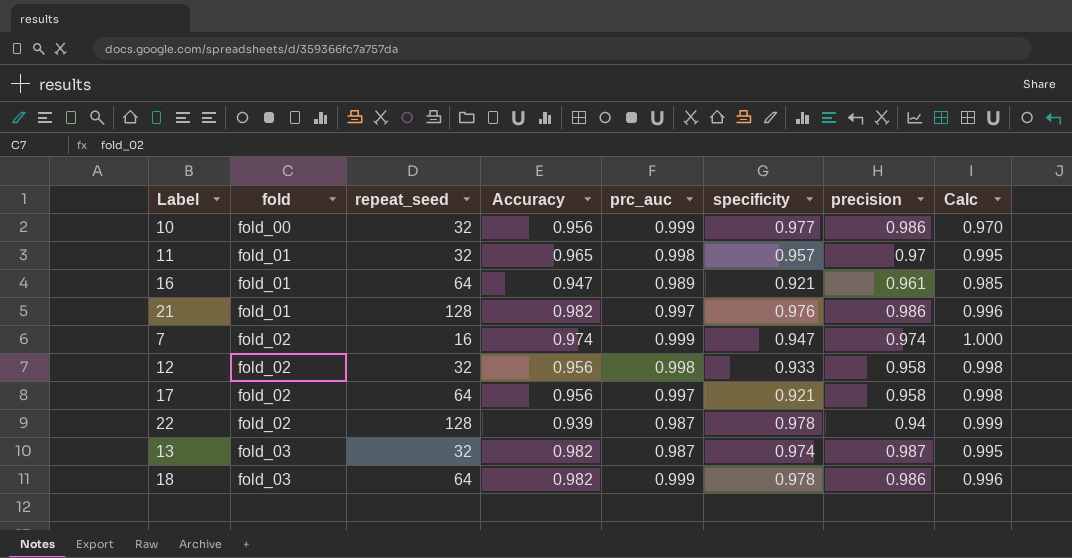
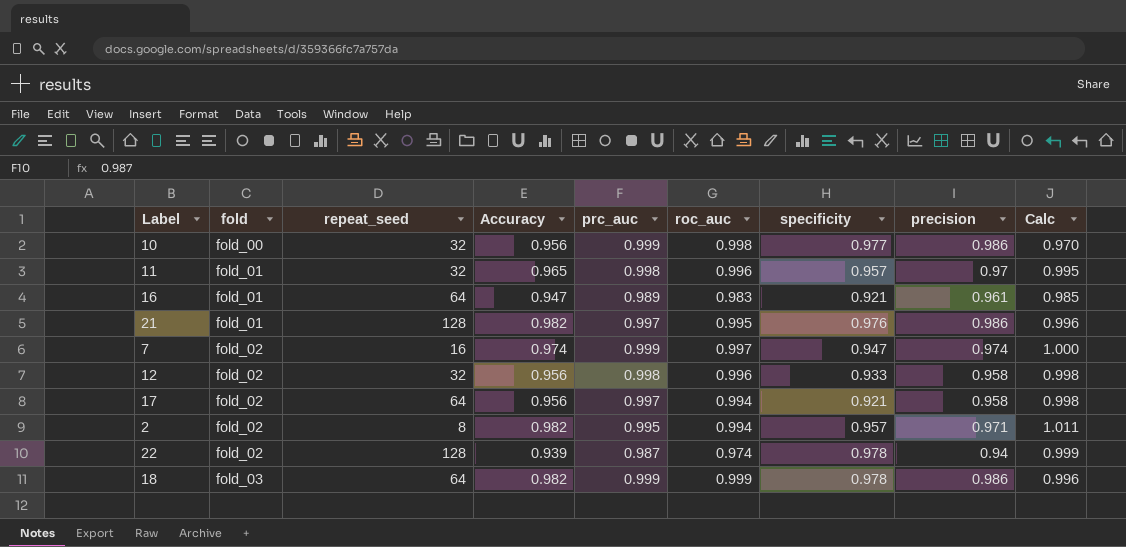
column roc_auc | position: none -> 6
row 13: fold_03 | 32 | 0.982 | 0.987 | 0.974 | 0.987 | 0.995 -> none
row 2: none -> fold_02 | 8 | 0.982 | 0.995 | 0.994 | 0.957 | 0.971 | 1.011

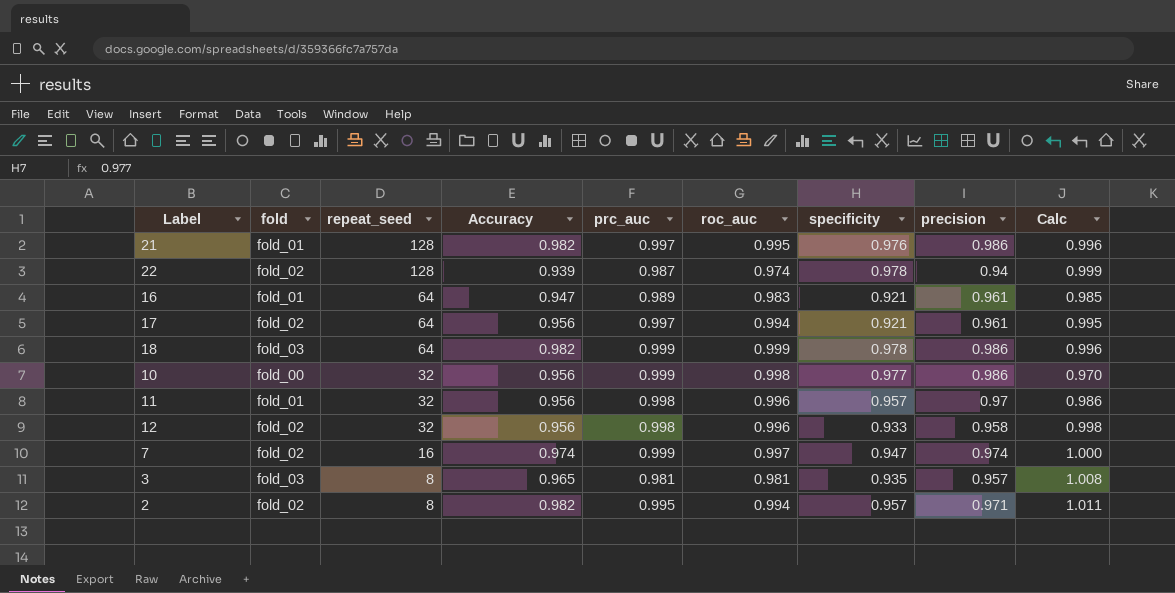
row order: fold ascending -> repeat_seed descending
17 | precision: 0.958 -> 0.961
17 | Calc: 0.998 -> 0.995
11 | Accuracy: 0.965 -> 0.956
11 | Calc: 0.995 -> 0.986
row 3: none -> fold_03 | 8 | 0.965 | 0.981 | 0.981 | 0.935 | 0.957 | 1.008

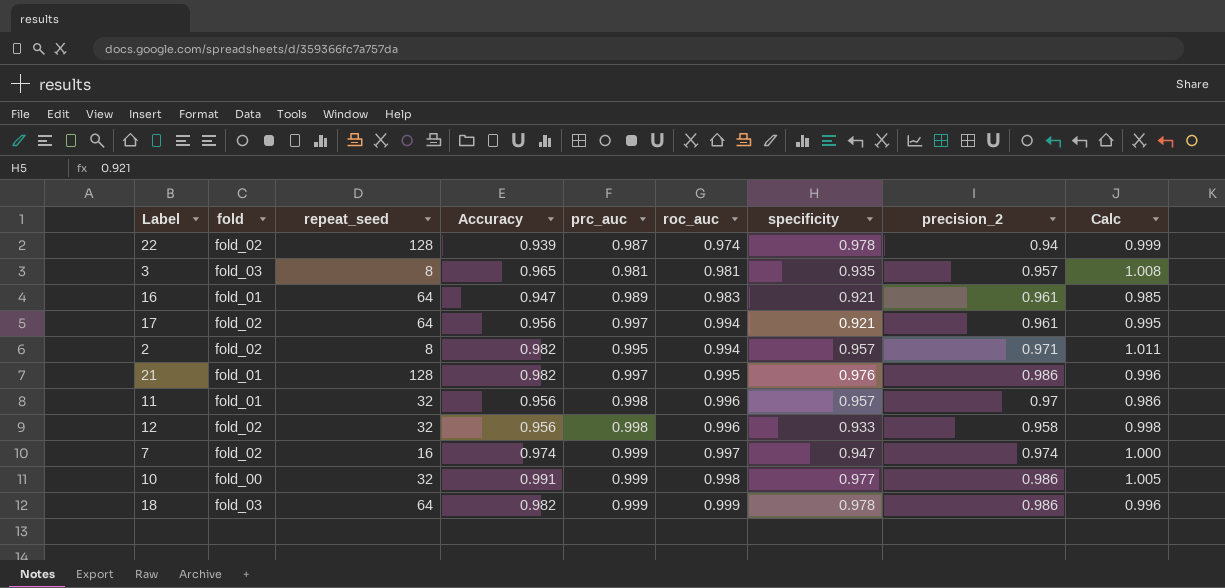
row order: repeat_seed descending -> roc_auc ascending
column name: precision -> precision_2
10 | Accuracy: 0.956 -> 0.991
10 | Calc: 0.970 -> 1.005

